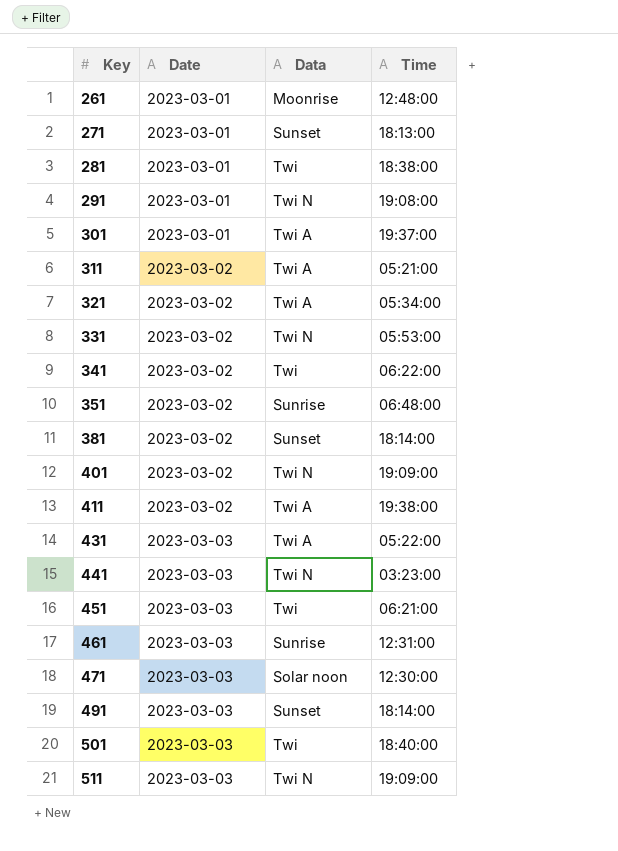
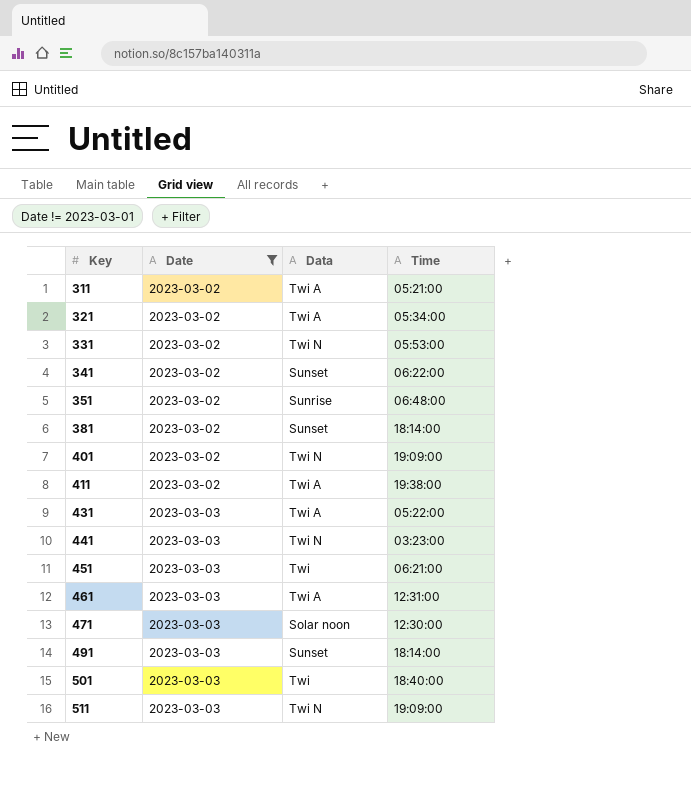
filter: none -> Date != 2023-03-01
341 | Data: Twi -> Sunset
461 | Data: Sunrise -> Twi A

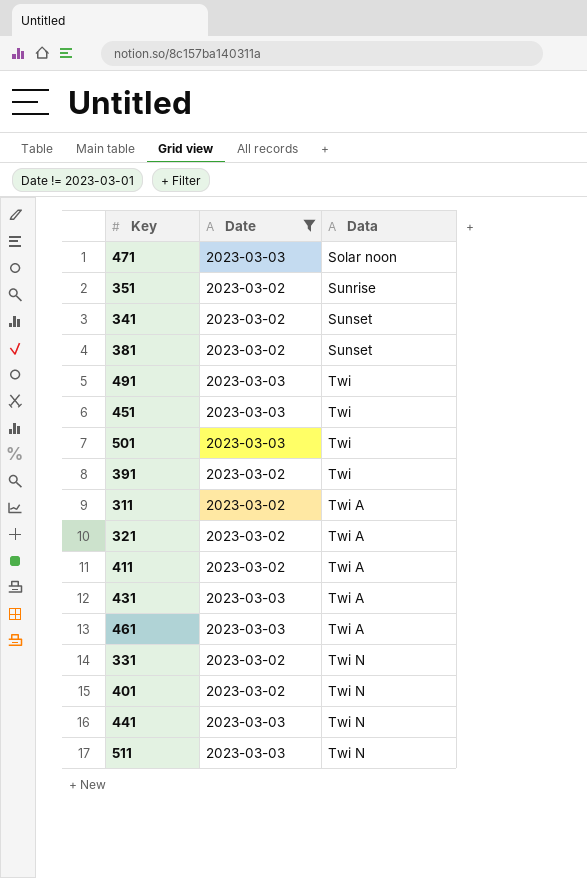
row order: Key ascending -> Data ascending
column Time | position: 4 -> none
491 | Data: Sunset -> Twi
row 391: none -> 2023-03-02 | Twi

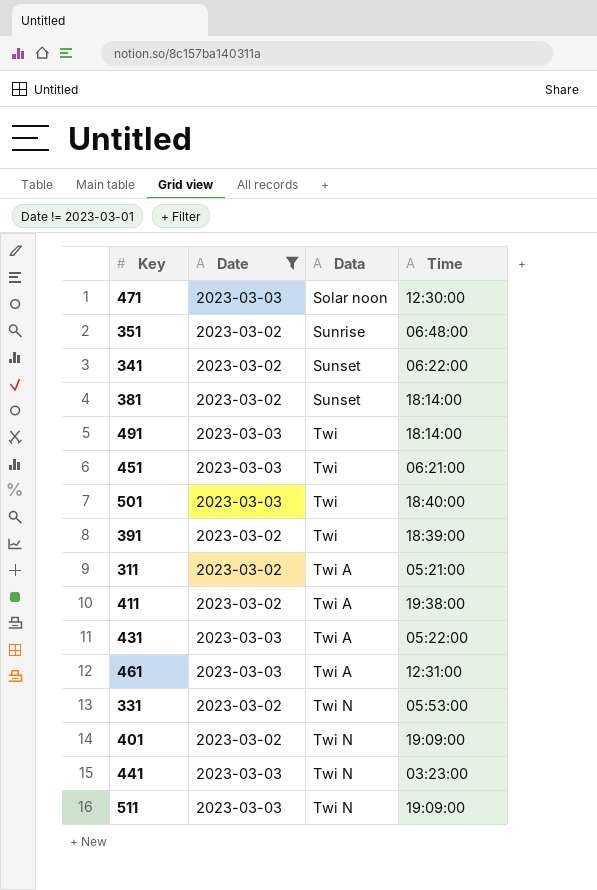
column Time | position: none -> 4
row 321: 2023-03-02 | Twi A -> none

